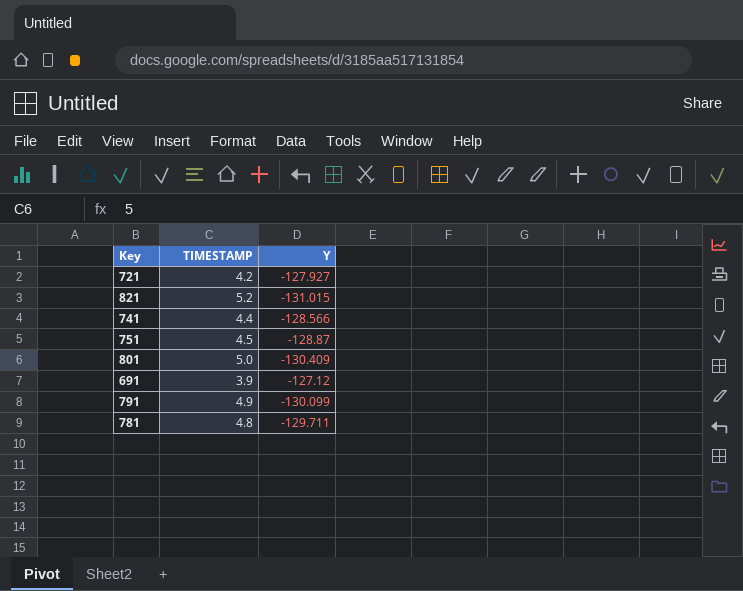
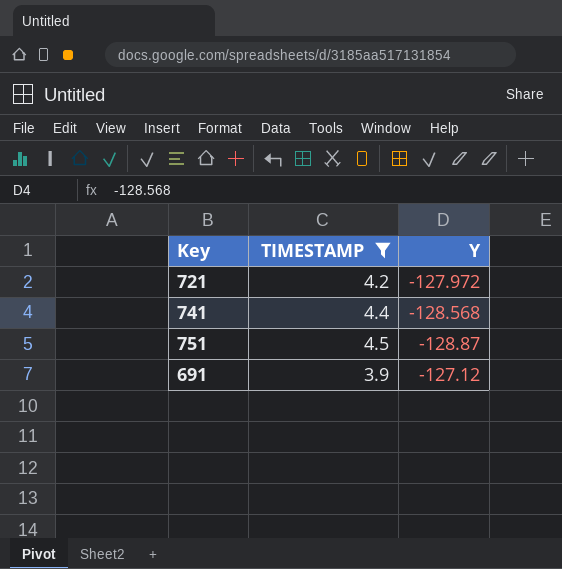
filter: none -> TIMESTAMP <= 4.5
721 | Y: -127.927 -> -127.972
741 | Y: -128.566 -> -128.568

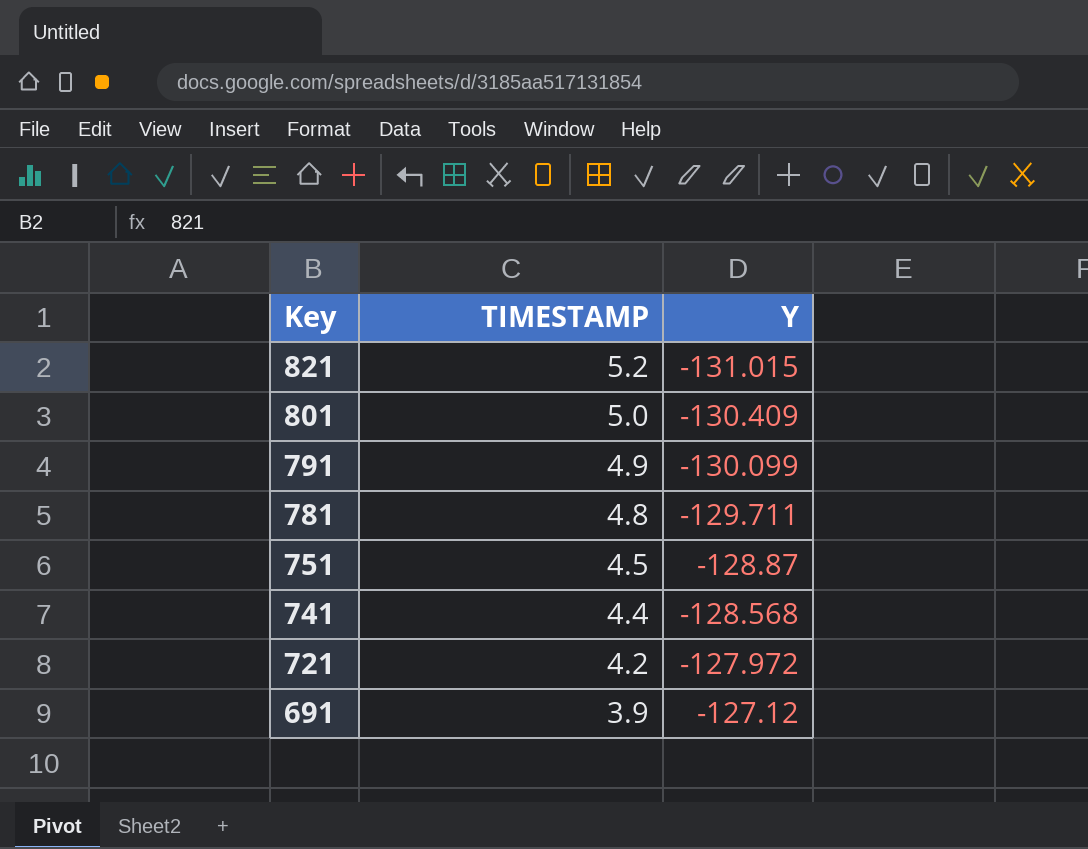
filter: TIMESTAMP <= 4.5 -> none
row order: none -> Key descending

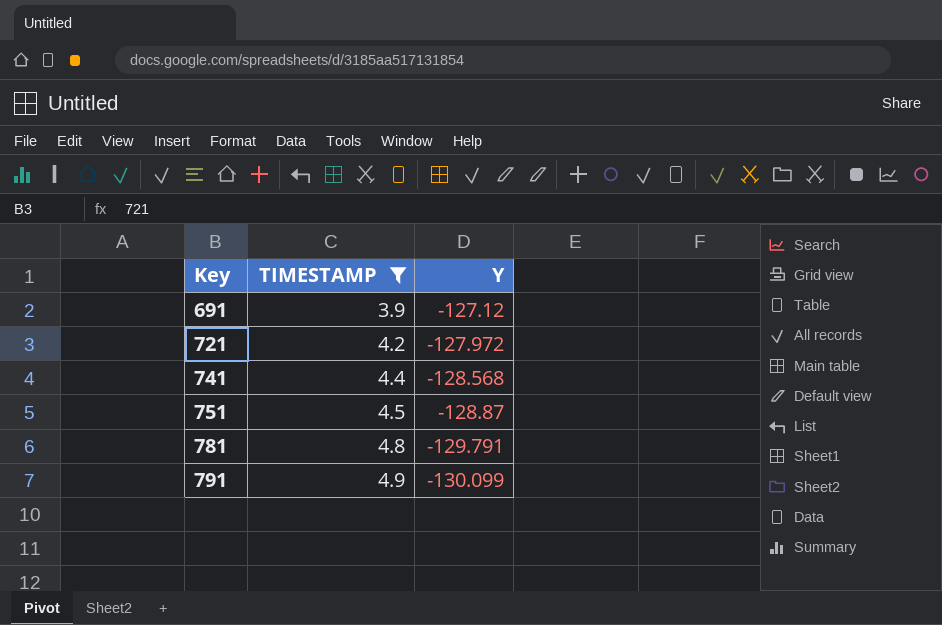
filter: none -> TIMESTAMP <= 4.9
row order: Key descending -> Key ascending
781 | Y: -129.711 -> -129.791

